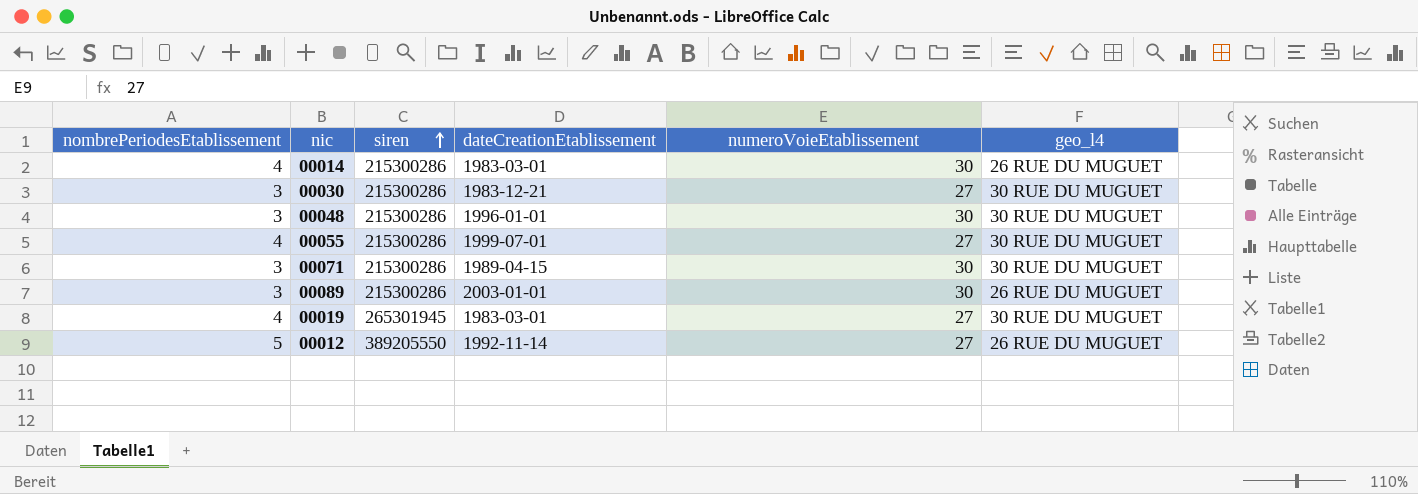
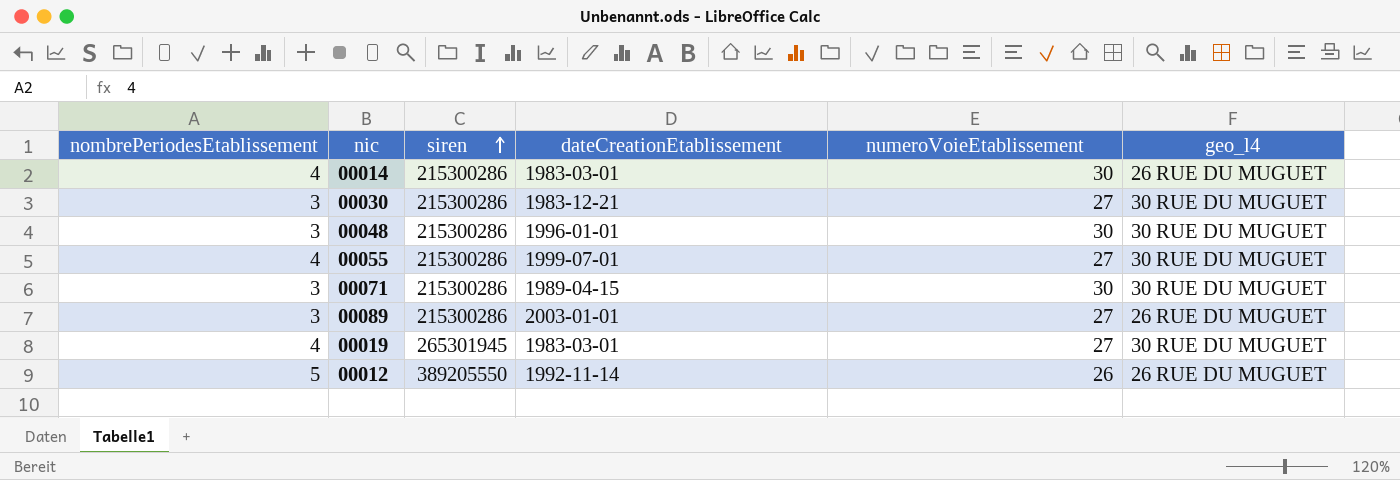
00089 | numeroVoieEtablissement: 30 -> 27
00012 | numeroVoieEtablissement: 27 -> 26

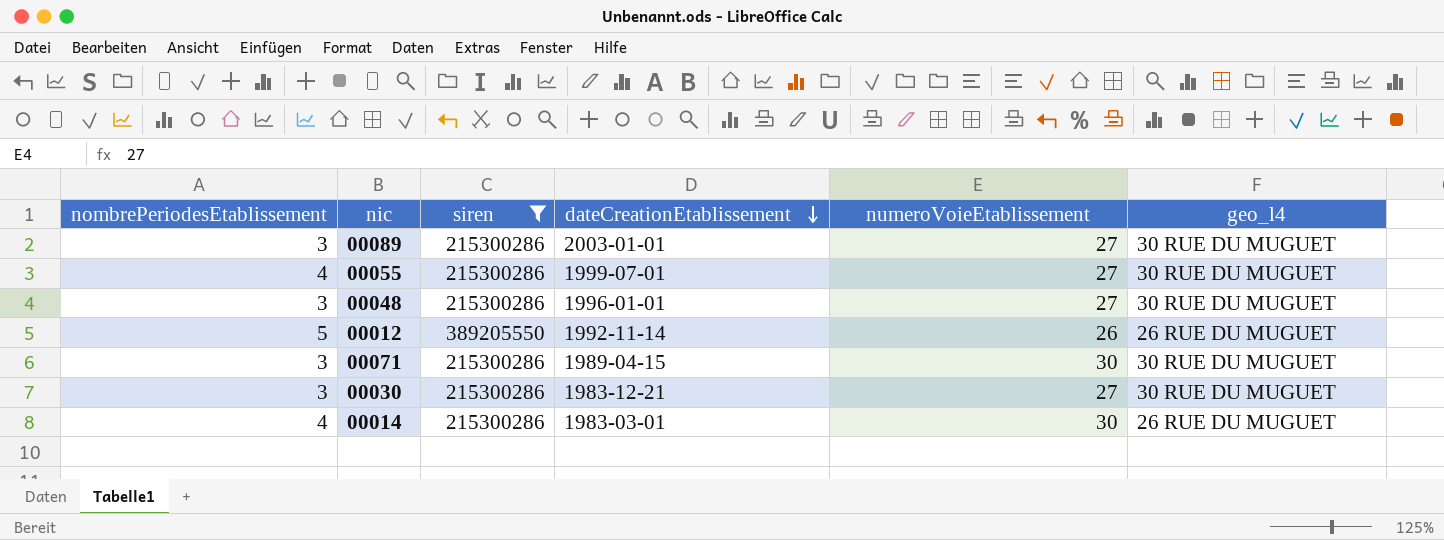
filter: none -> siren != 265301945
row order: siren ascending -> dateCreationEtablissement descending
00089 | geo_l4: 26 RUE DU MUGUET -> 30 RUE DU MUGUET
00048 | numeroVoieEtablissement: 30 -> 27

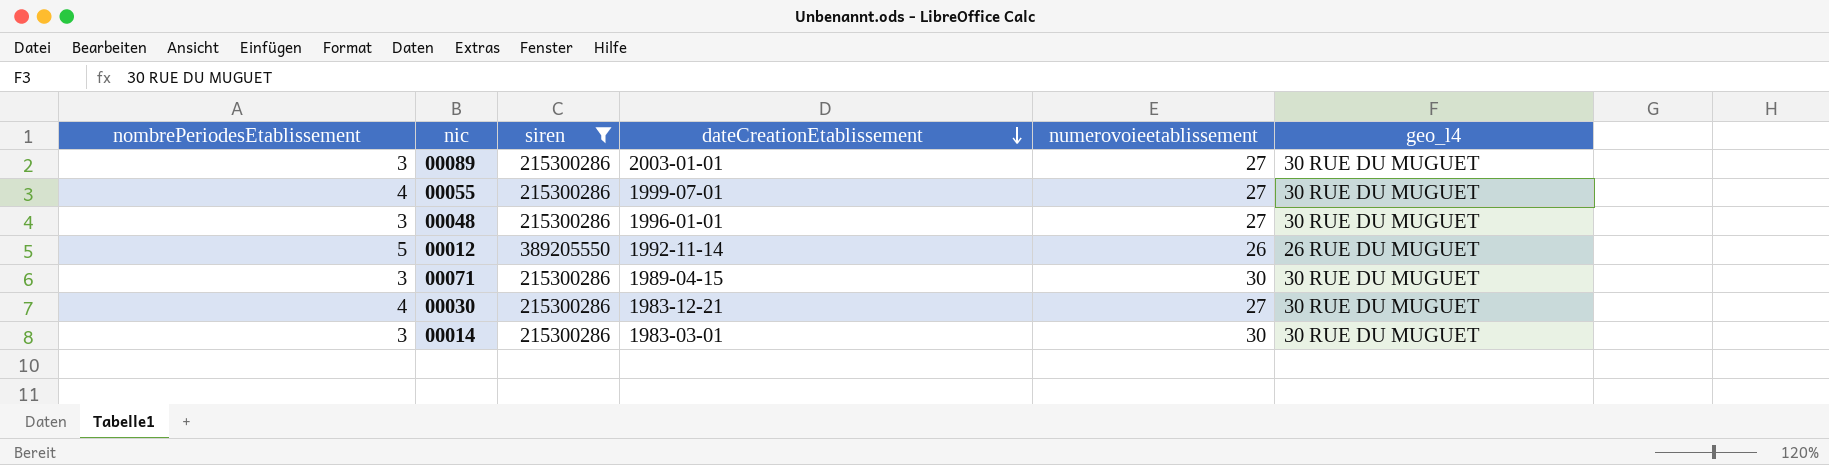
column name: numeroVoieEtablissement -> numerovoieetablissement
00030 | nombrePeriodesEtablissement: 3 -> 4
00014 | nombrePeriodesEtablissement: 4 -> 3
00014 | geo_l4: 26 RUE DU MUGUET -> 30 RUE DU MUGUET

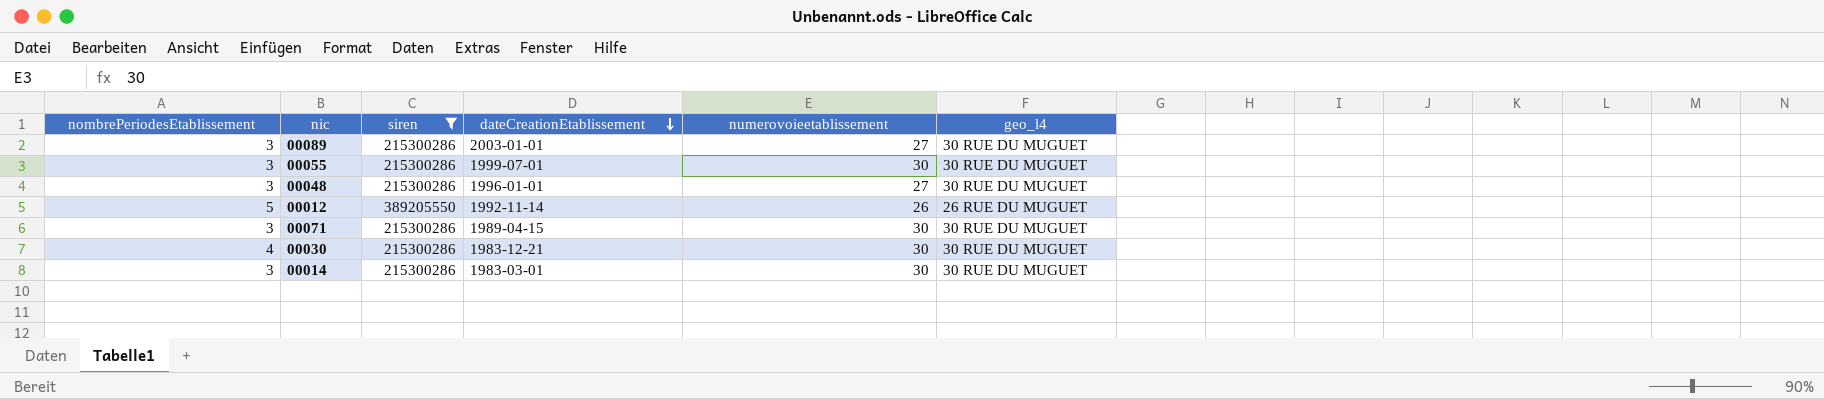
00055 | nombrePeriodesEtablissement: 4 -> 3
00055 | numerovoieetablissement: 27 -> 30
00030 | numerovoieetablissement: 27 -> 30

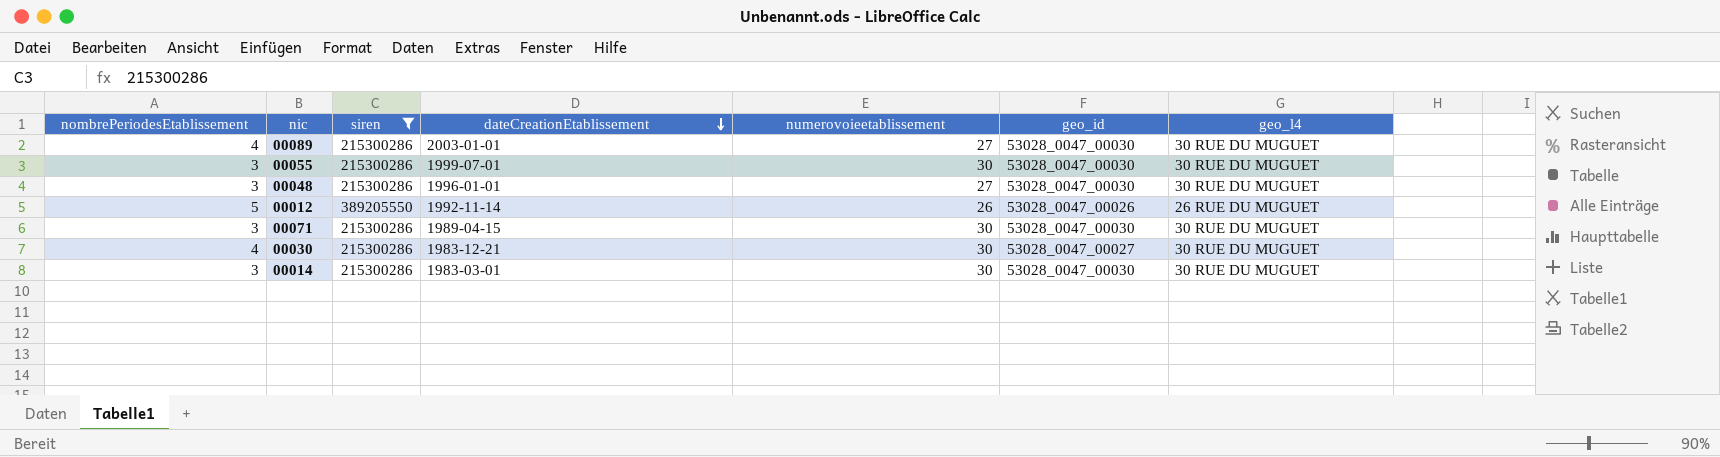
column geo_id | position: none -> 6
00089 | nombrePeriodesEtablissement: 3 -> 4

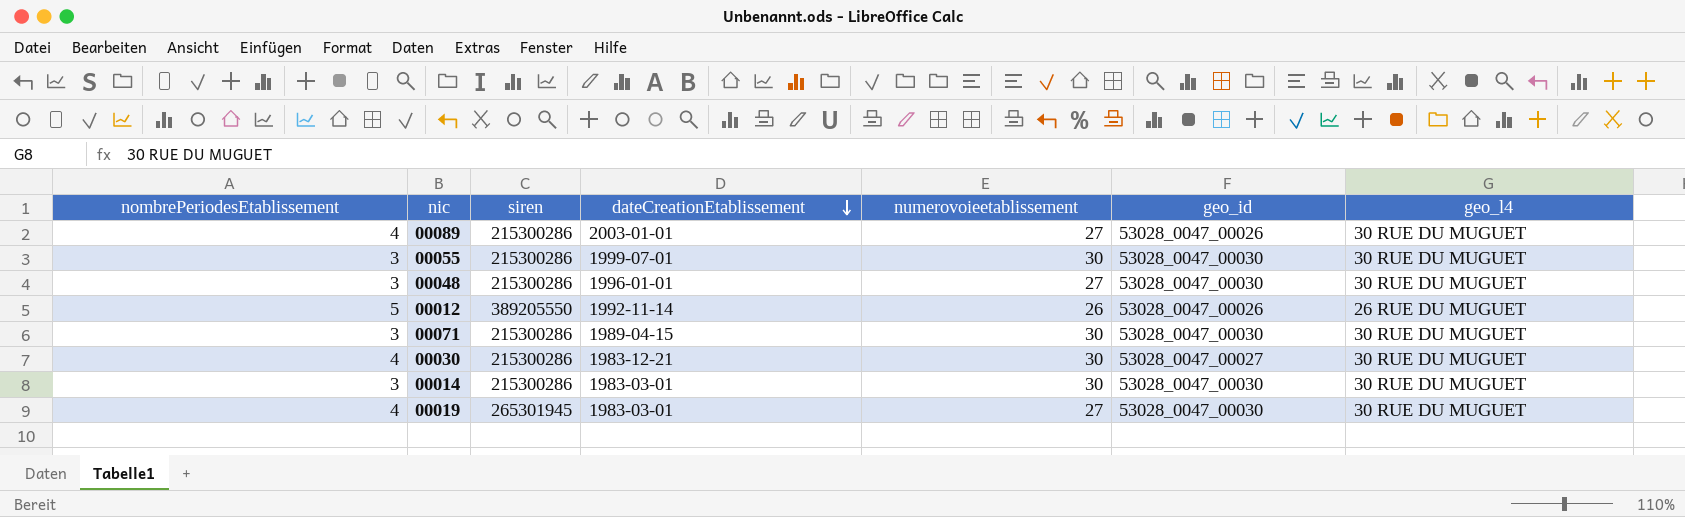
filter: siren != 265301945 -> none
00089 | geo_id: 53028_0047_00030 -> 53028_0047_00026

